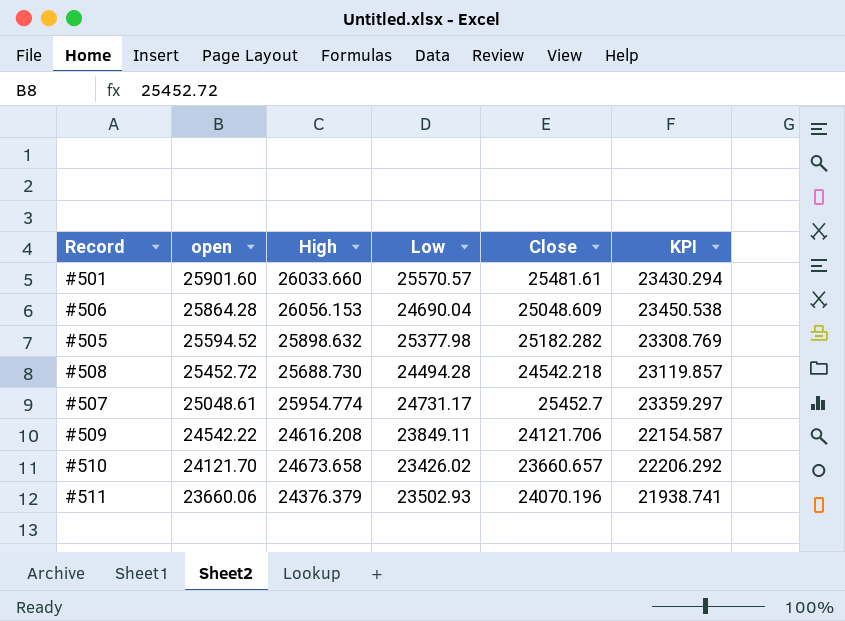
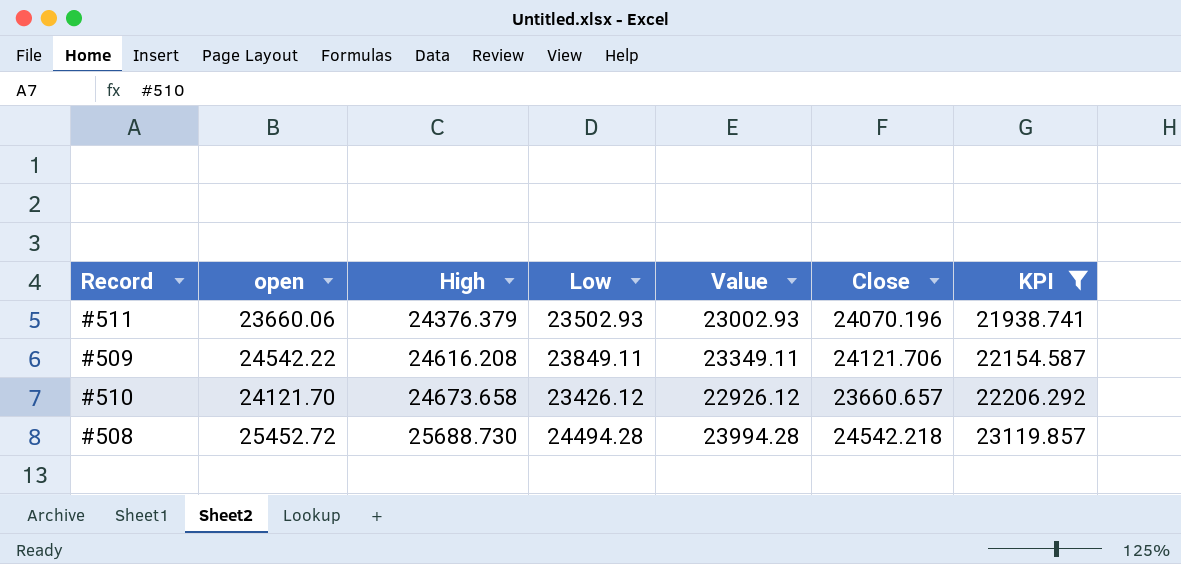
filter: none -> KPI <= 23119.857
row order: open descending -> High ascending
column Value | formula: none -> [Low] - 500
#510 | Low: 23426.02 -> 23426.12

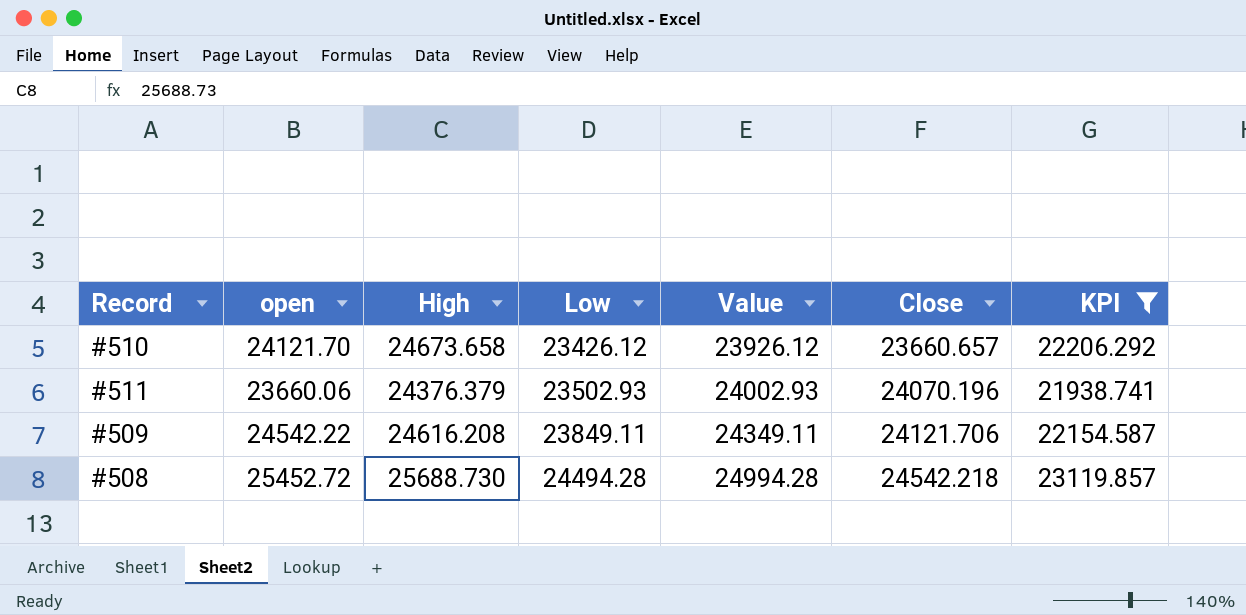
row order: High ascending -> Low ascending
column Value | formula: [Low] - 500 -> [Low] + 500

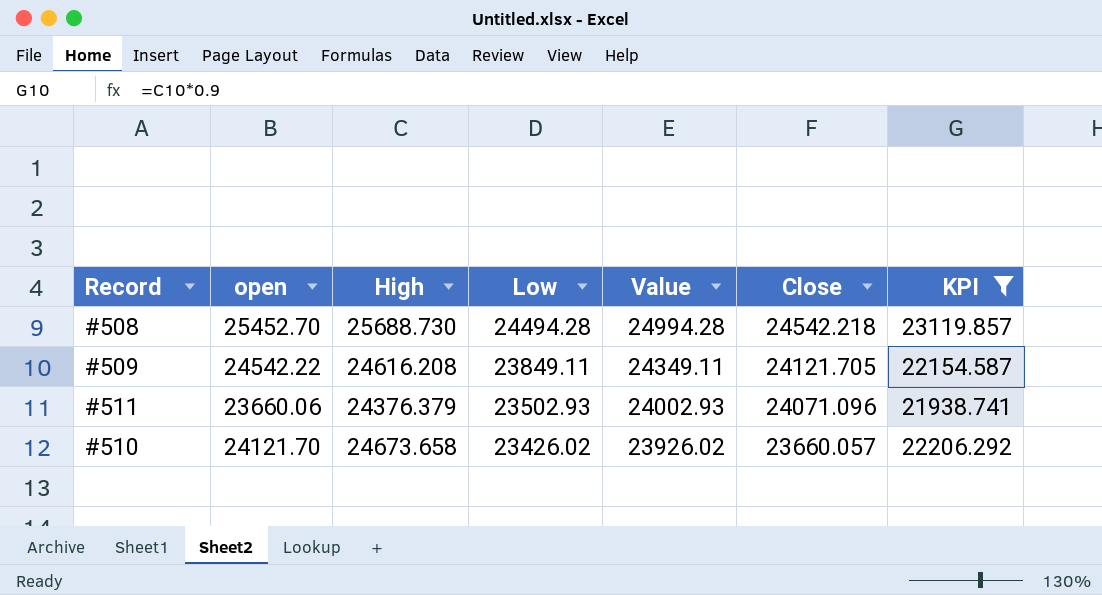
row order: Low ascending -> Low descending
#508 | open: 25452.72 -> 25452.70
#509 | Close: 24121.706 -> 24121.705
#511 | Close: 24070.196 -> 24071.096
#510 | Low: 23426.12 -> 23426.02
#510 | Value: 23926.12 -> 23926.02
#510 | Close: 23660.657 -> 23660.057

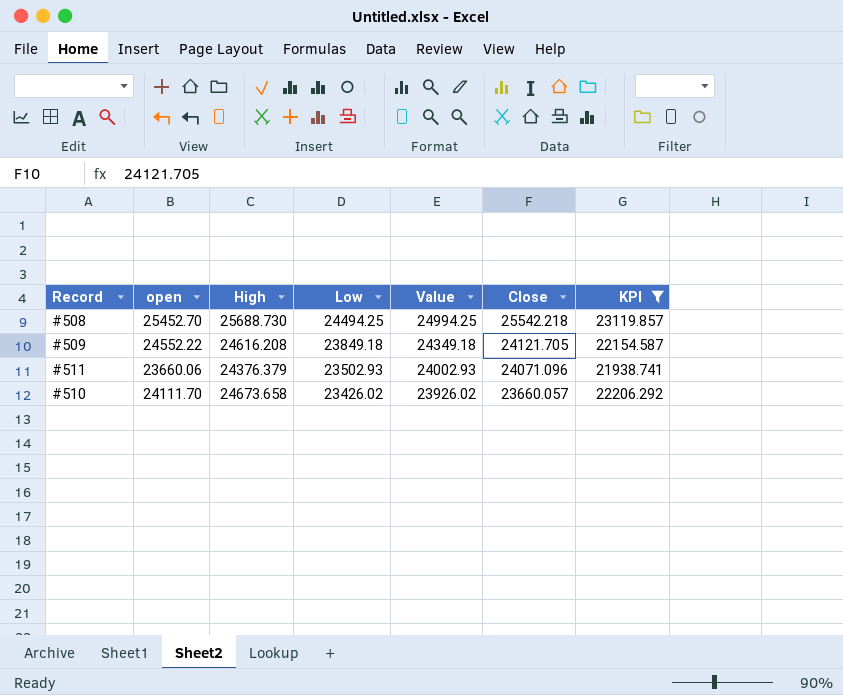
#508 | Low: 24494.28 -> 24494.25
#508 | Value: 24994.28 -> 24994.25
#508 | Close: 24542.218 -> 25542.218
#509 | open: 24542.22 -> 24552.22
#509 | Low: 23849.11 -> 23849.18
#509 | Value: 24349.11 -> 24349.18
#510 | open: 24121.70 -> 24111.70

